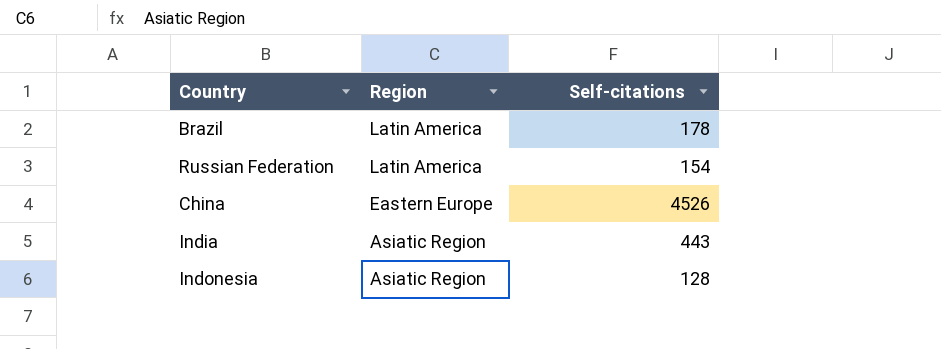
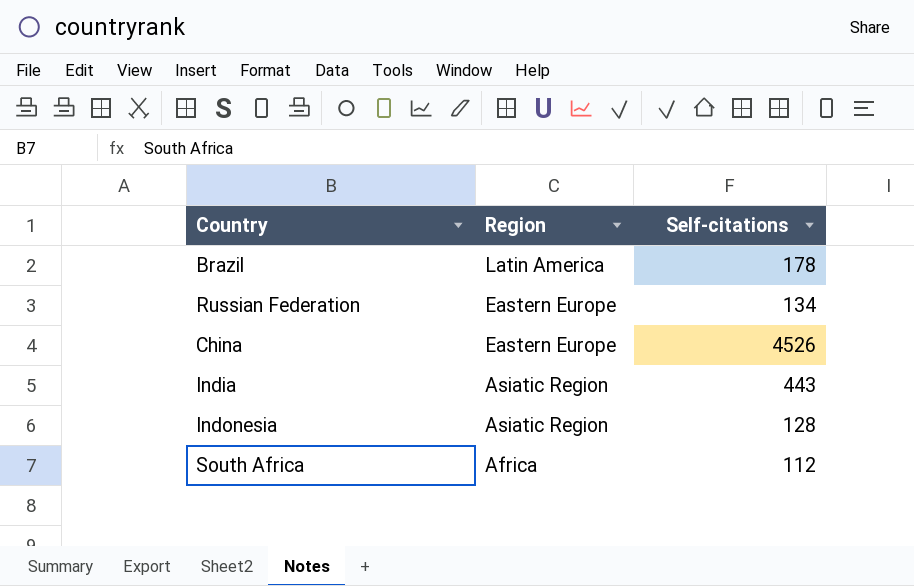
Russian Federation | Region: Latin America -> Eastern Europe
Russian Federation | Self-citations: 154 -> 134
row South Africa: none -> Africa | 112

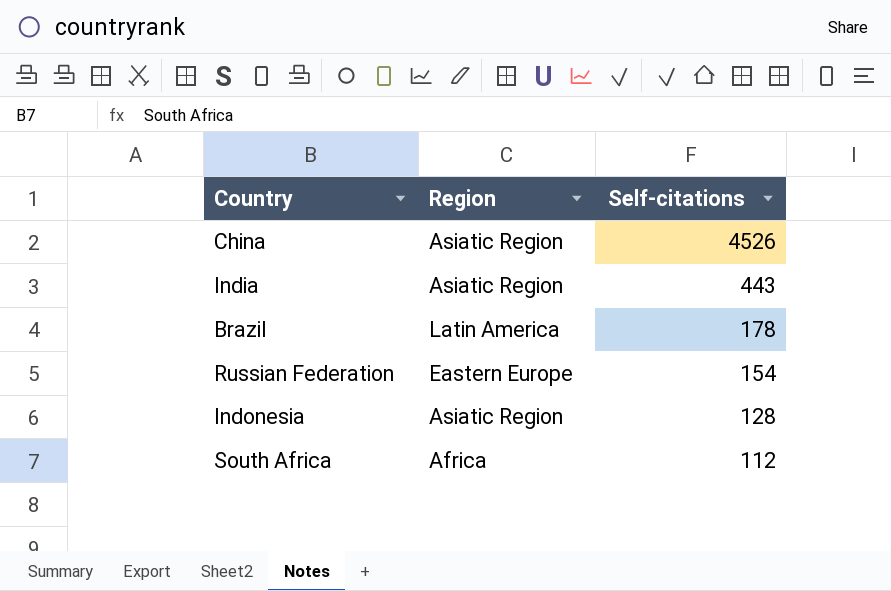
row order: Region descending -> Self-citations descending
China | Region: Eastern Europe -> Asiatic Region
Russian Federation | Self-citations: 134 -> 154

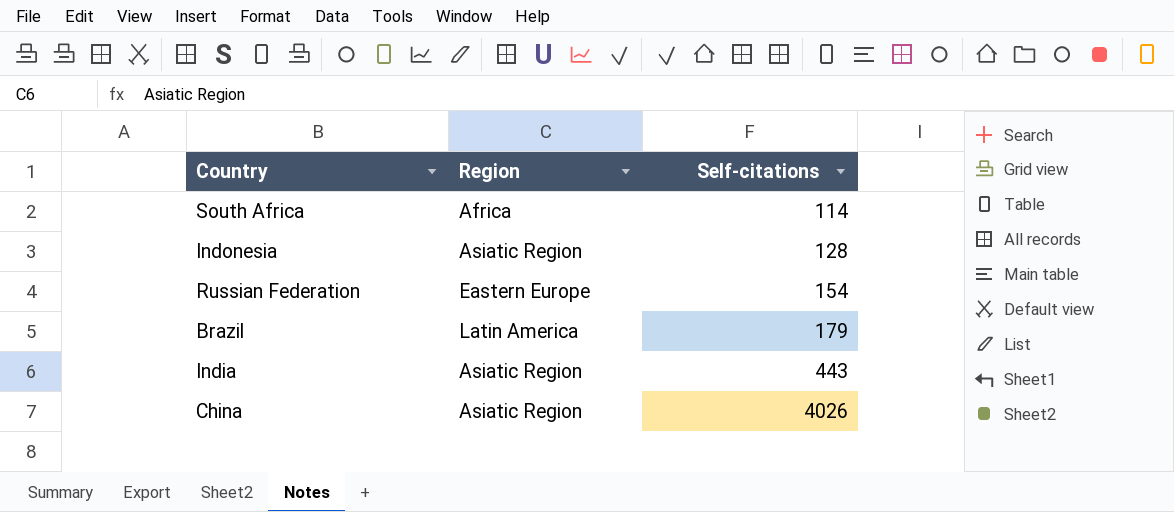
row order: Self-citations descending -> Self-citations ascending
South Africa | Self-citations: 112 -> 114
Brazil | Self-citations: 178 -> 179
China | Self-citations: 4526 -> 4026

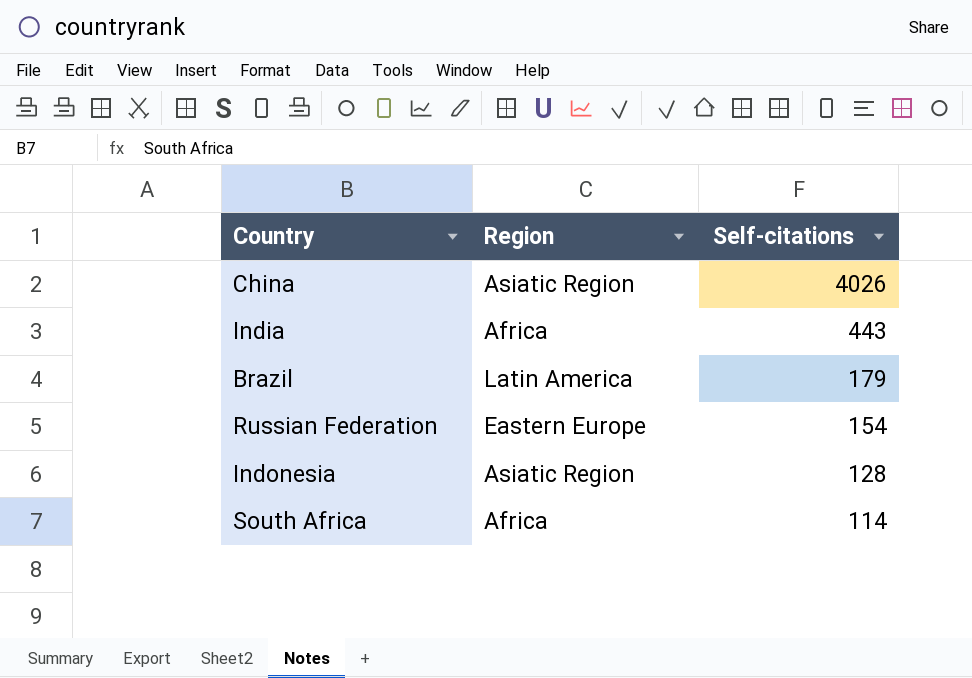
row order: Self-citations ascending -> Self-citations descending
India | Region: Asiatic Region -> Africa

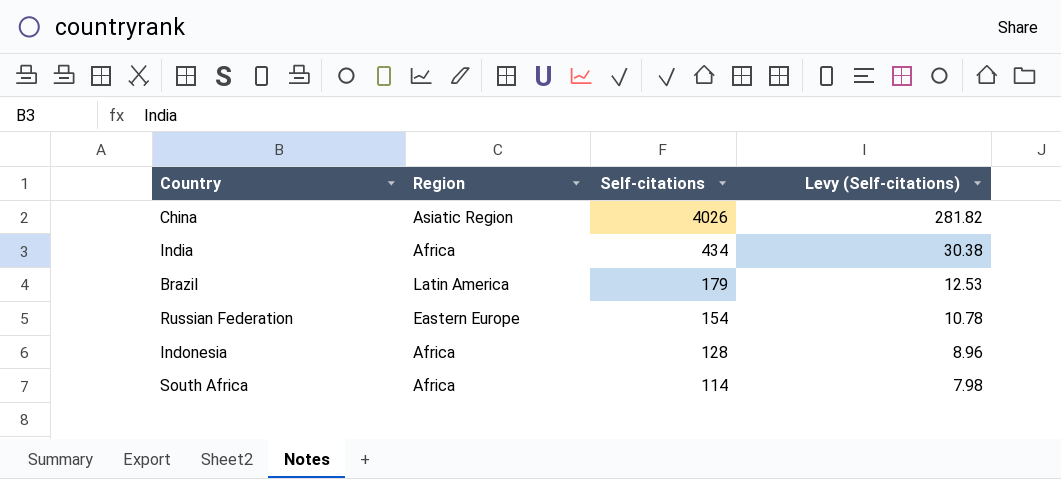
column Levy (Self-citations) | formula: none -> [Self-citations] * 0.07
India | Self-citations: 443 -> 434
Indonesia | Region: Asiatic Region -> Africa

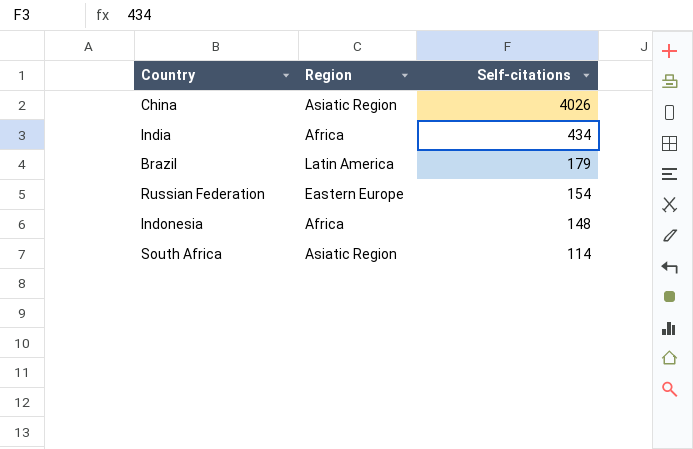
column Levy (Self-citations) | formula: [Self-citations] * 0.07 -> none
Indonesia | Self-citations: 128 -> 148
South Africa | Region: Africa -> Asiatic Region

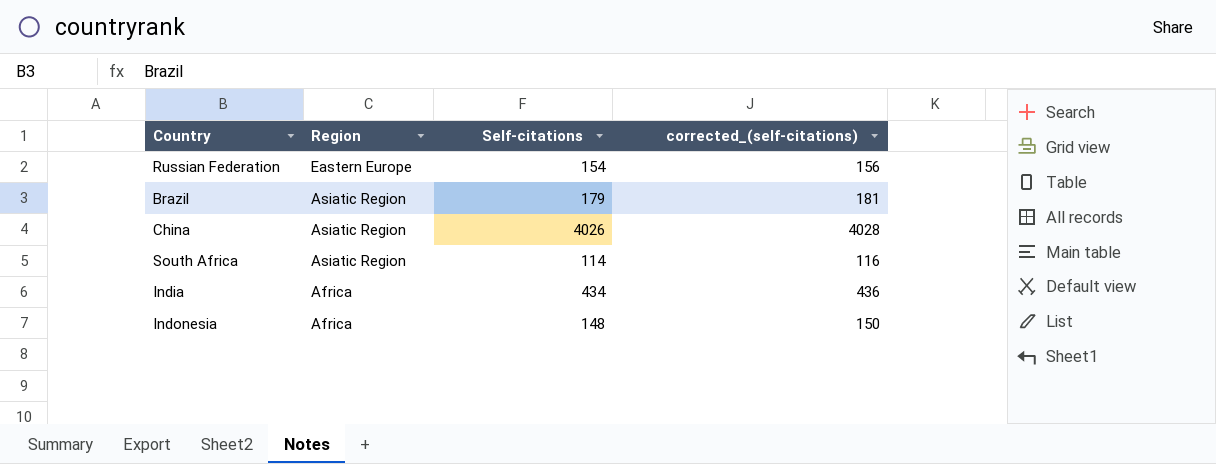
row order: Self-citations descending -> Region descending
column corrected_(self-citations) | formula: none -> [Self-citations] + 2
Brazil | Region: Latin America -> Asiatic Region

